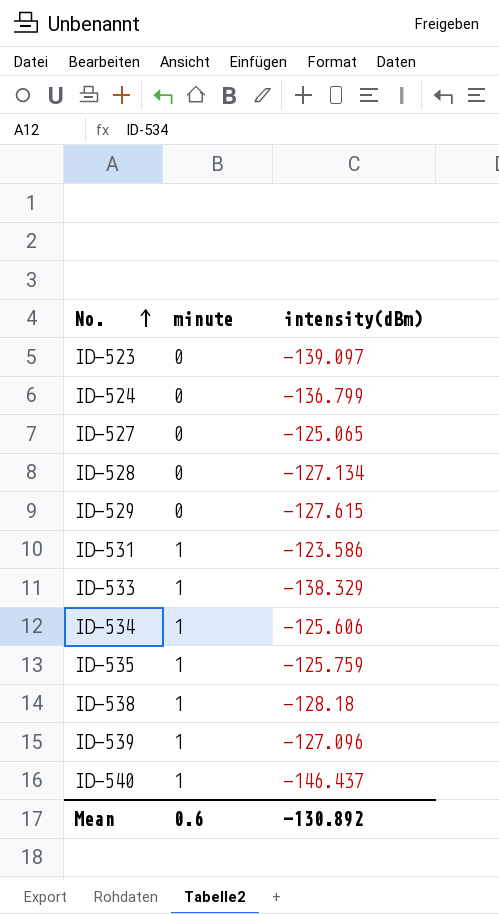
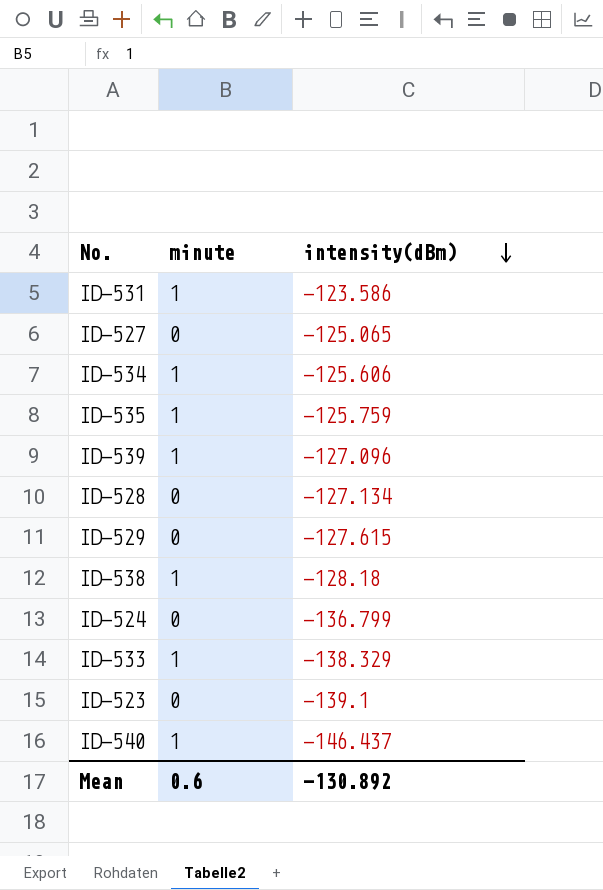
row order: No. ascending -> intensity(dBm) descending
ID-523 | intensity(dBm): -139.097 -> -139.1

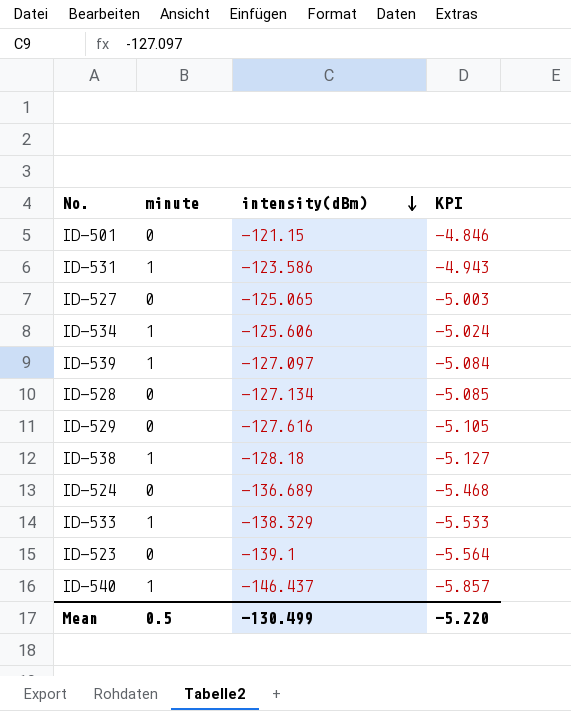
column KPI | formula: none -> [intensity(dBm)] * 0.04
row ID-535: 1 | -125.759 -> none
row ID-501: none -> 0 | -121.15 | -4.846
ID-539 | intensity(dBm): -127.096 -> -127.097
ID-529 | intensity(dBm): -127.615 -> -127.616
ID-524 | intensity(dBm): -136.799 -> -136.689
Mean | minute: 0.6 -> 0.5
Mean | intensity(dBm): -130.892 -> -130.499

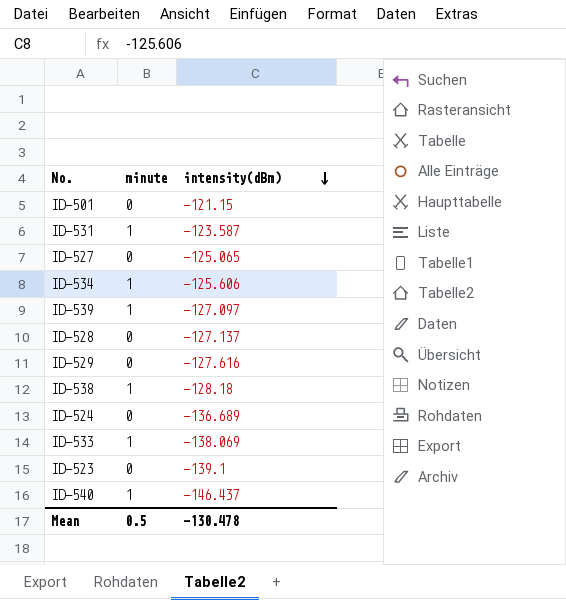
column KPI | formula: [intensity(dBm)] * 0.04 -> none
ID-531 | intensity(dBm): -123.586 -> -123.587
ID-528 | intensity(dBm): -127.134 -> -127.137
ID-533 | intensity(dBm): -138.329 -> -138.069
Mean | intensity(dBm): -130.499 -> -130.478

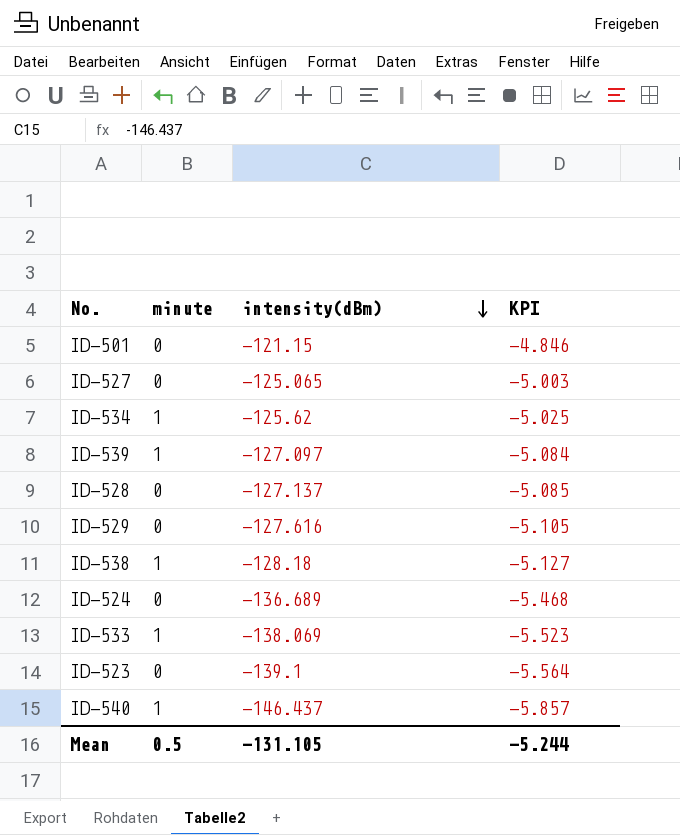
column KPI | formula: none -> [intensity(dBm)] * 0.04
row ID-531: 1 | -123.587 -> none
ID-534 | intensity(dBm): -125.606 -> -125.62
Mean | intensity(dBm): -130.478 -> -131.105

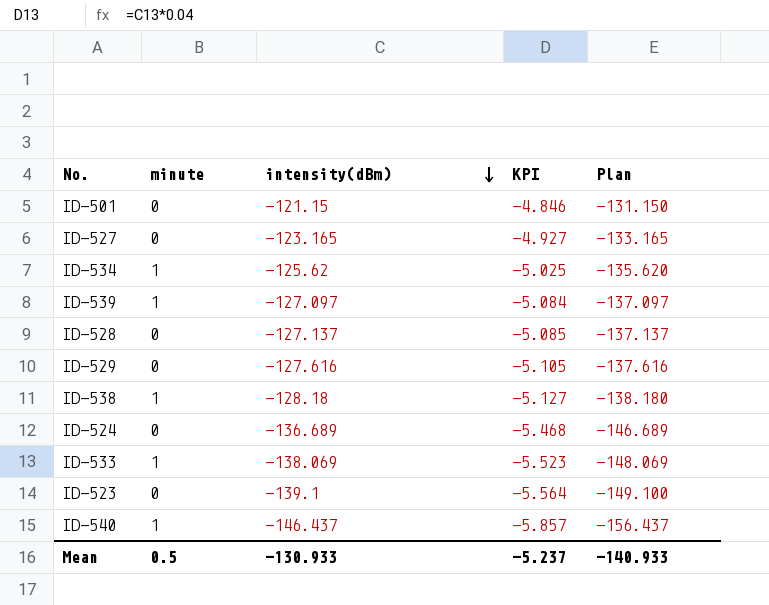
column Plan | formula: none -> [intensity(dBm)] - 10
ID-527 | intensity(dBm): -125.065 -> -123.165
ID-527 | KPI: -5.003 -> -4.927
Mean | intensity(dBm): -131.105 -> -130.933
Mean | KPI: -5.244 -> -5.237

